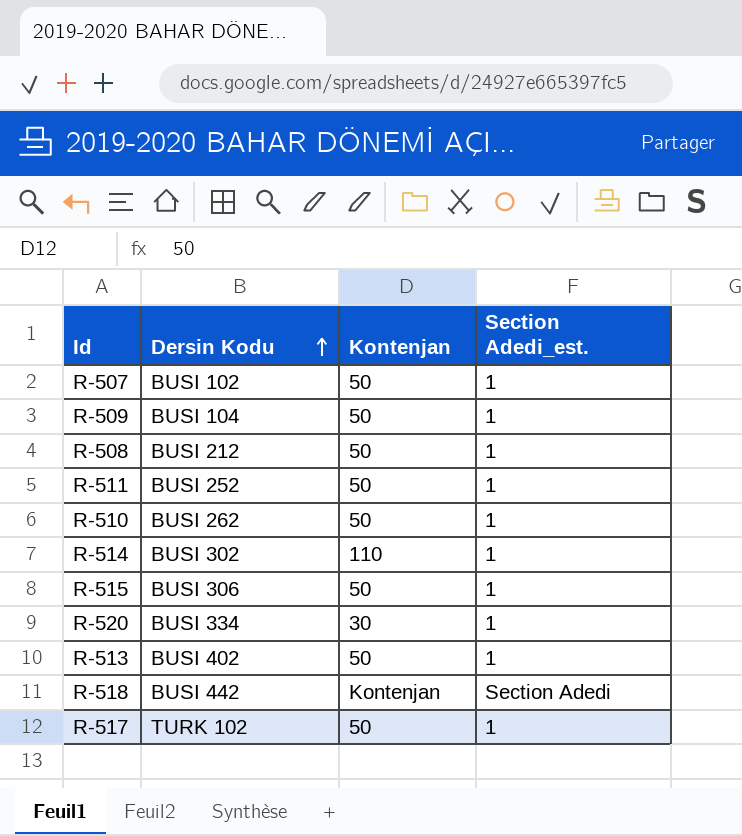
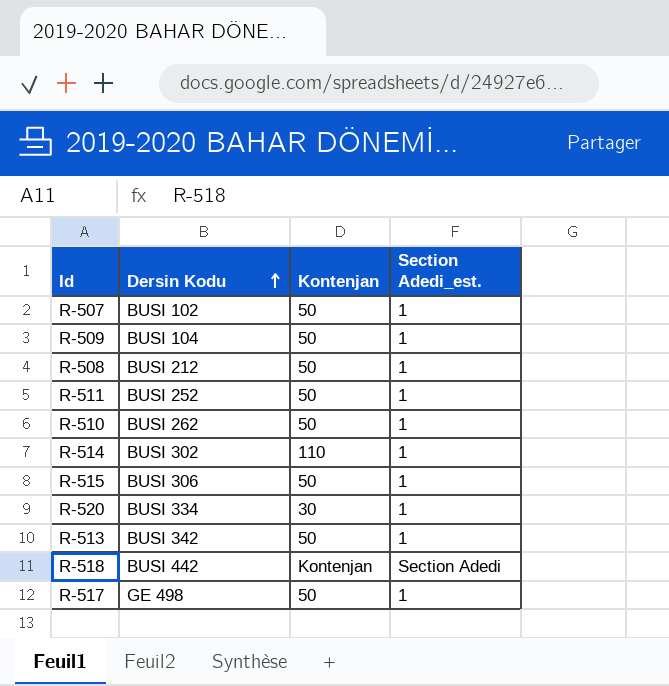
R-513 | Dersin Kodu: BUSI 402 -> BUSI 342
R-517 | Dersin Kodu: TURK 102 -> GE 498

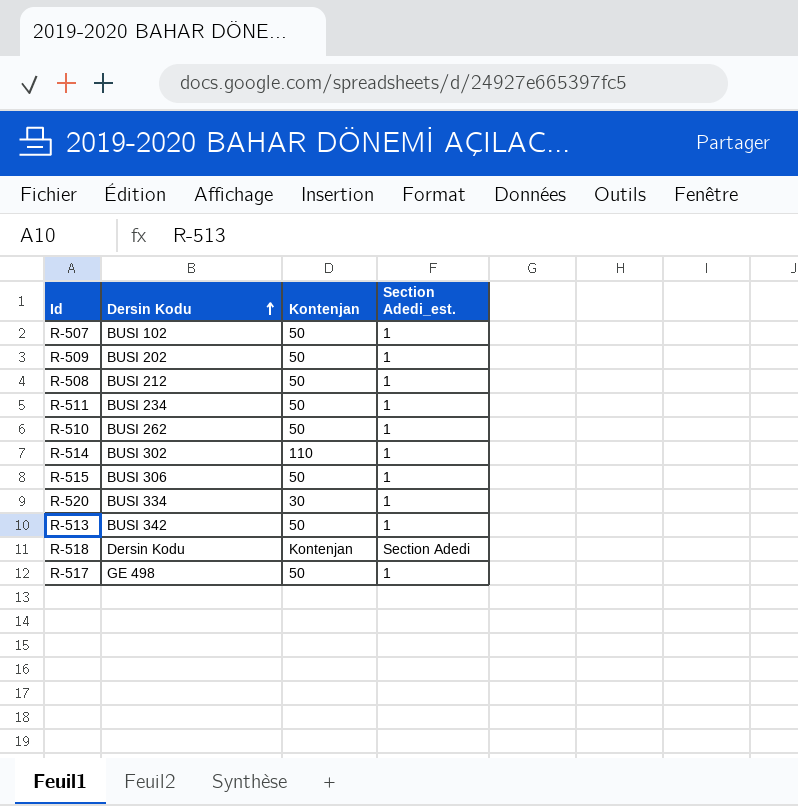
R-509 | Dersin Kodu: BUSI 104 -> BUSI 202
R-511 | Dersin Kodu: BUSI 252 -> BUSI 234
R-518 | Dersin Kodu: BUSI 442 -> Dersin Kodu

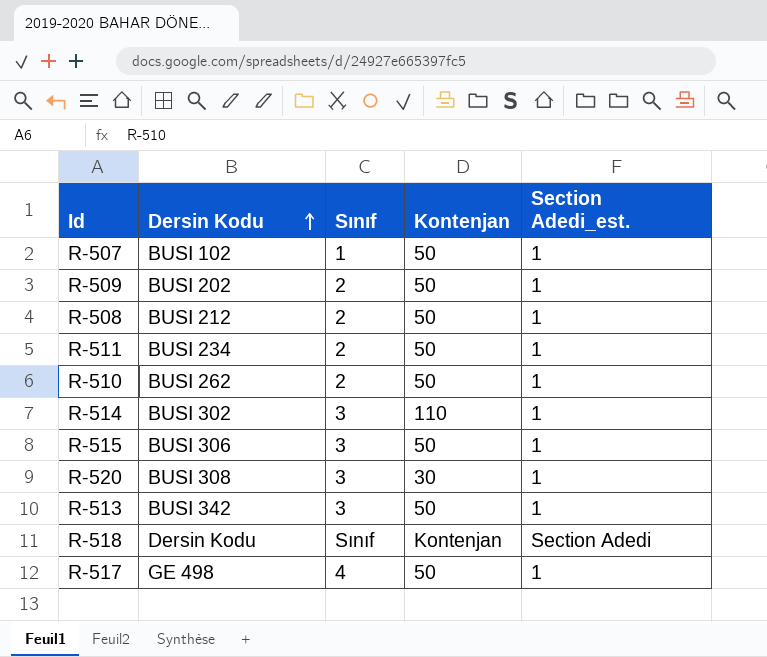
column Sınıf | position: none -> 3
R-520 | Dersin Kodu: BUSI 334 -> BUSI 308

